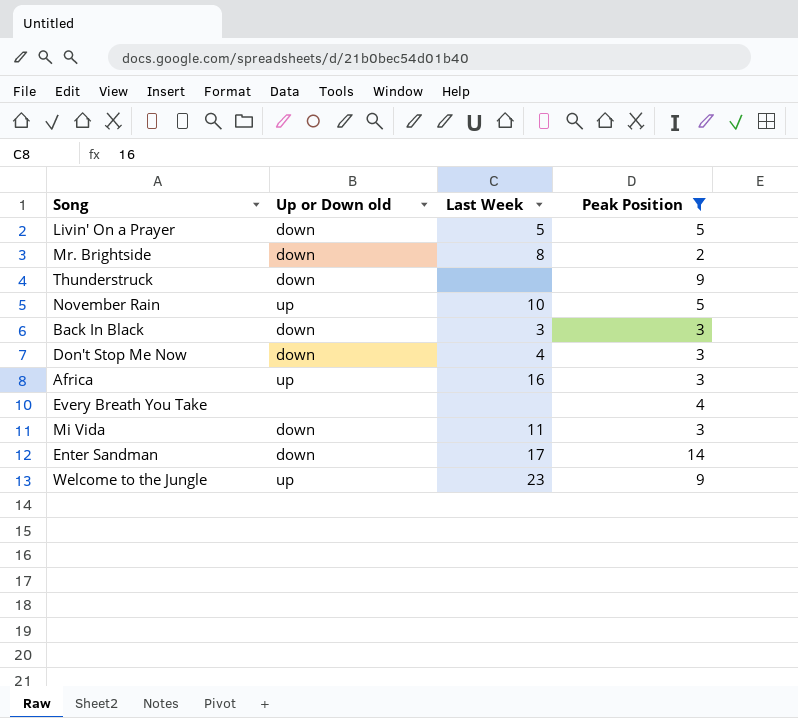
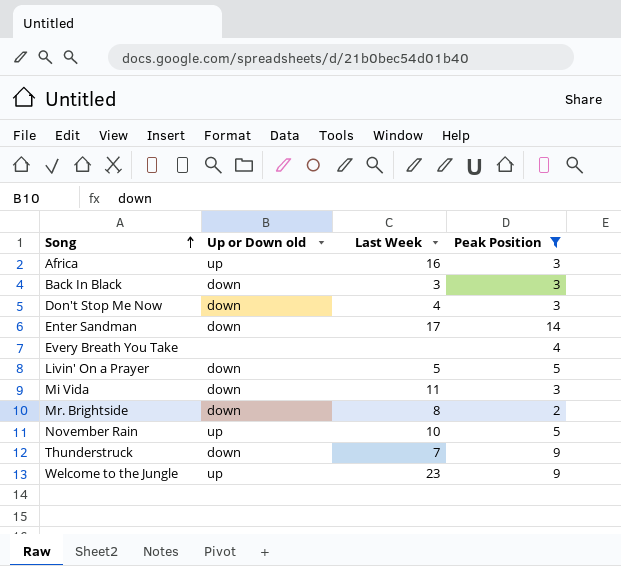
row order: none -> Song ascending
Thunderstruck | Last Week: none -> 7

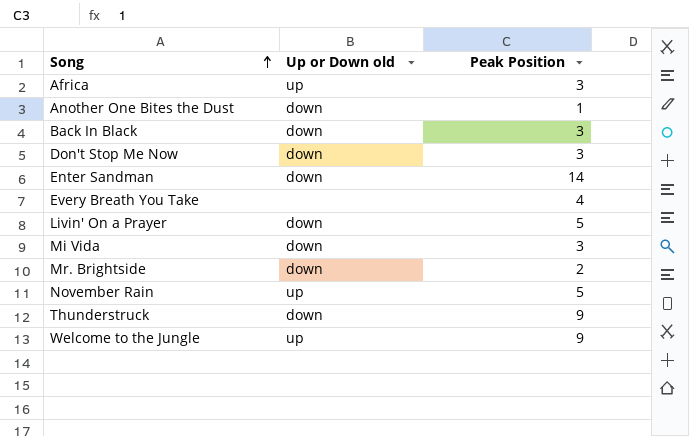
filter: Peak Position != 1 -> none
column Last Week | position: 3 -> none

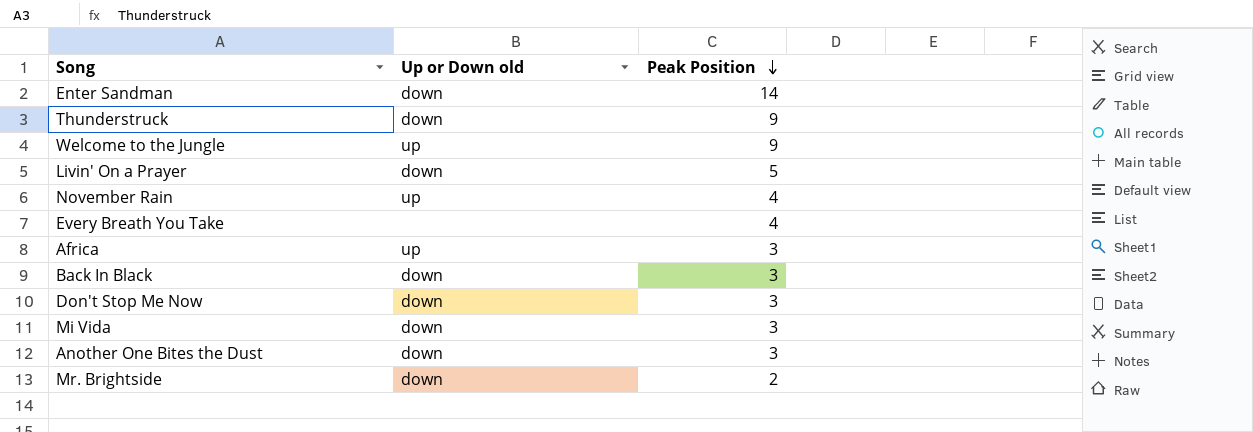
row order: Song ascending -> Peak Position descending
November Rain | Peak Position: 5 -> 4
Another One Bites the Dust | Peak Position: 1 -> 3

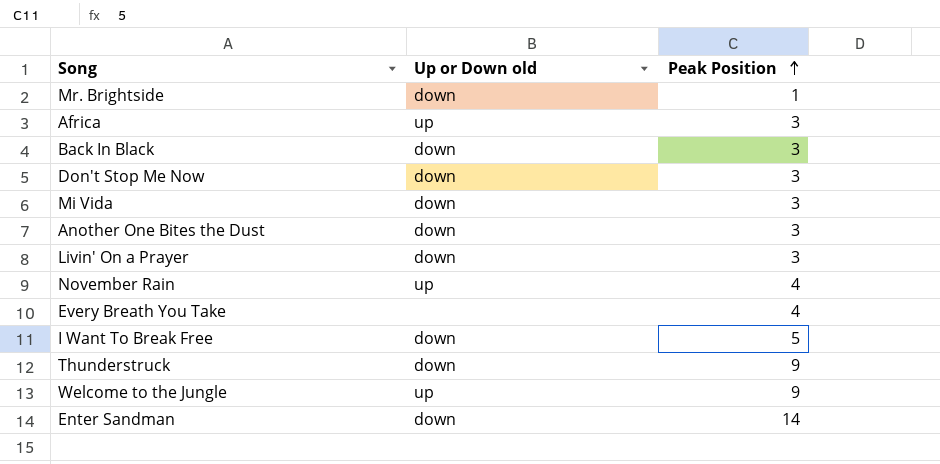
row order: Peak Position descending -> Peak Position ascending
Mr. Brightside | Peak Position: 2 -> 1
Livin' On a Prayer | Peak Position: 5 -> 3
row I Want To Break Free: none -> down | 5

